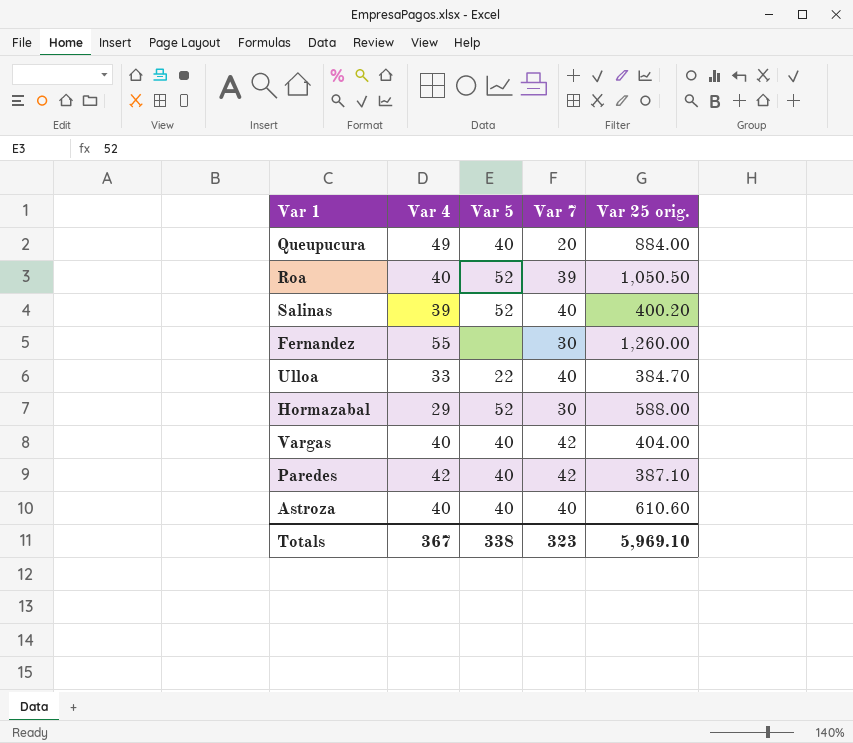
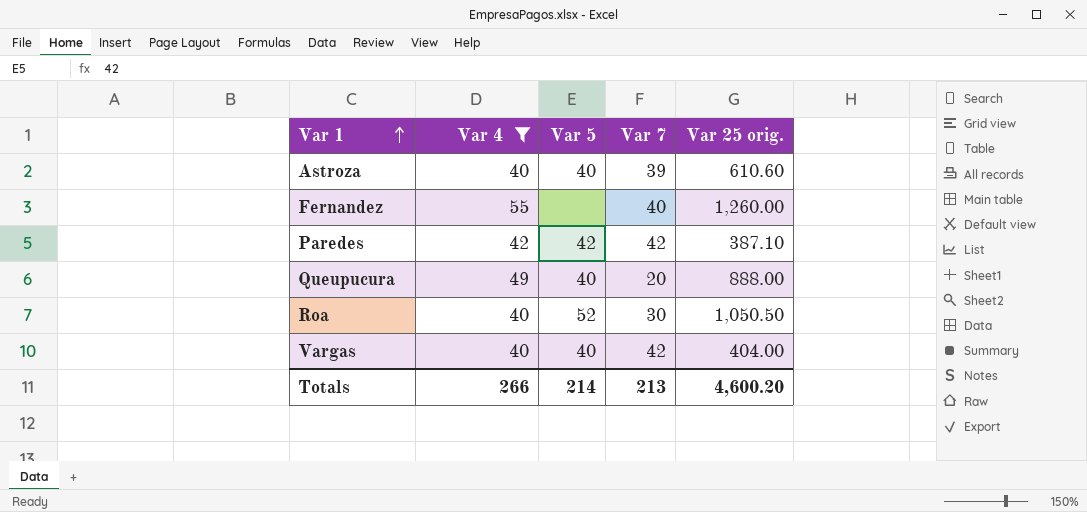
filter: none -> Var 4 >= 40
row order: none -> Var 1 ascending
Astroza | Var 7: 40 -> 39
Fernandez | Var 7: 30 -> 40
Paredes | Var 5: 40 -> 42
Queupucura | Var 25 orig.: 884.00 -> 888.00
Roa | Var 7: 39 -> 30
Totals | Var 4: 367 -> 266
Totals | Var 5: 338 -> 214
Totals | Var 7: 323 -> 213
Totals | Var 25 orig.: 5,969.10 -> 4,600.20

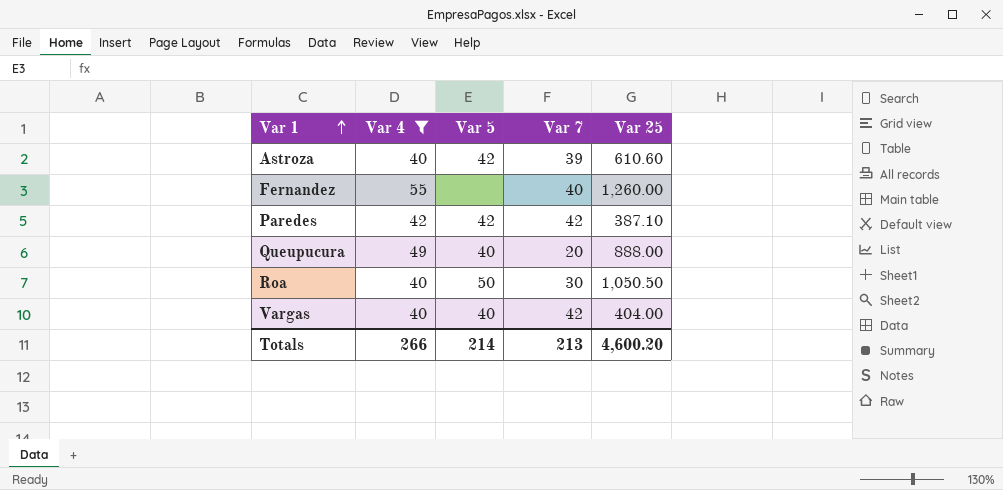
column name: Var 25 orig. -> Var 25
Astroza | Var 5: 40 -> 42
Roa | Var 5: 52 -> 50

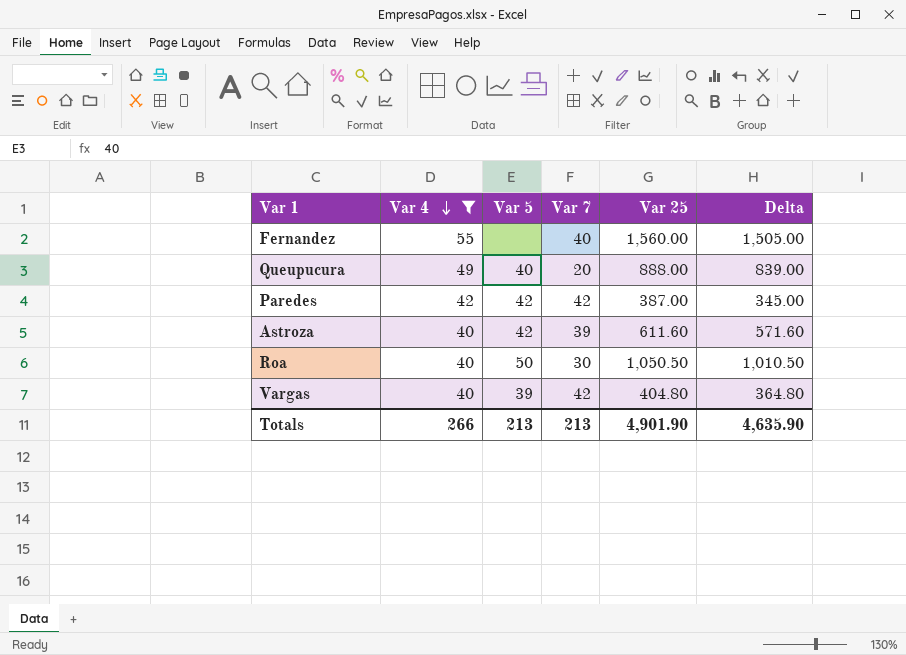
row order: Var 1 ascending -> Var 4 descending
column Delta | formula: none -> [Var 25] - [Var 4]
Fernandez | Var 25: 1,260.00 -> 1,560.00
Paredes | Var 25: 387.10 -> 387.00
Astroza | Var 25: 610.60 -> 611.60
Vargas | Var 5: 40 -> 39
Vargas | Var 25: 404.00 -> 404.80
Totals | Var 5: 214 -> 213
Totals | Var 25: 4,600.20 -> 4,901.90

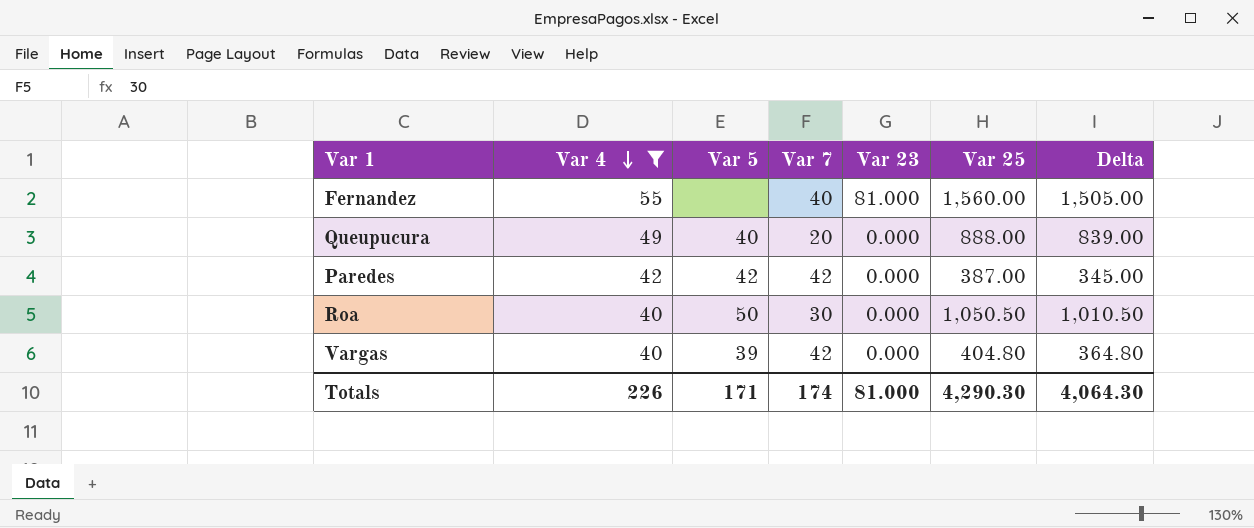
column Var 23 | position: none -> 5
row Astroza: 40 | 42 | 39 | 611.60 | 571.60 -> none
Totals | Var 4: 266 -> 226
Totals | Var 5: 213 -> 171
Totals | Var 7: 213 -> 174
Totals | Var 25: 4,901.90 -> 4,290.30
Totals | Delta: 4,635.90 -> 4,064.30

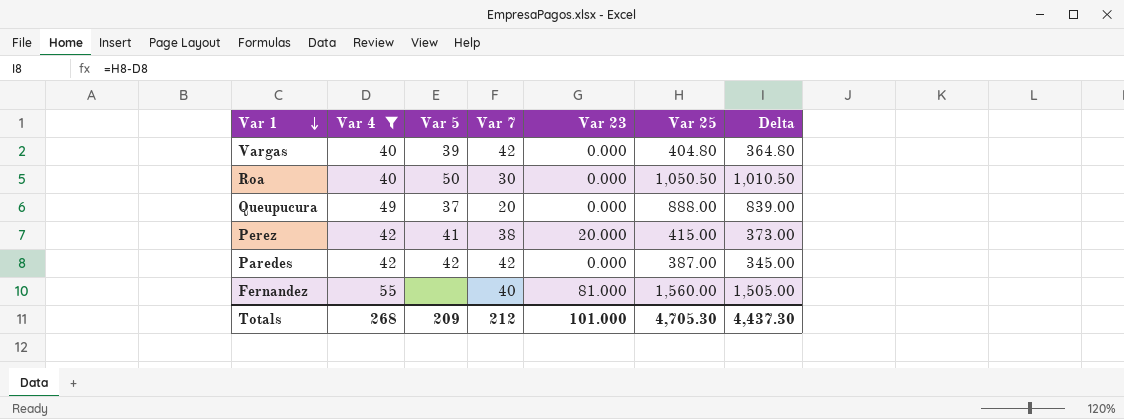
row order: Var 4 descending -> Var 1 descending
Queupucura | Var 5: 40 -> 37
row Perez: none -> 42 | 41 | 38 | 20.000 | 415.00 | 373.00
Totals | Var 4: 226 -> 268
Totals | Var 5: 171 -> 209
Totals | Var 7: 174 -> 212
Totals | Var 23: 81.000 -> 101.000
Totals | Var 25: 4,290.30 -> 4,705.30
Totals | Delta: 4,064.30 -> 4,437.30

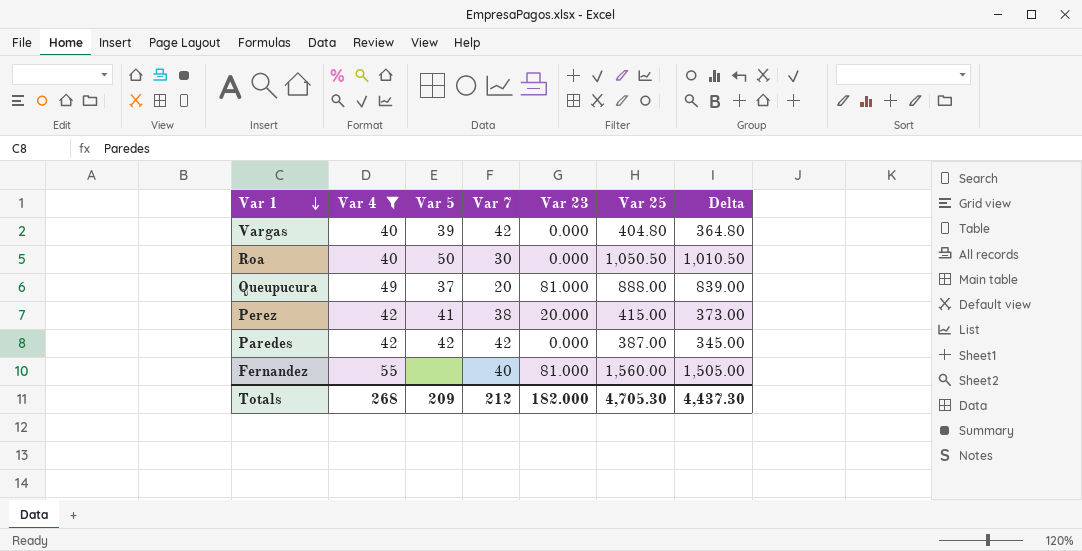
Queupucura | Var 23: 0.000 -> 81.000
Totals | Var 23: 101.000 -> 182.000

